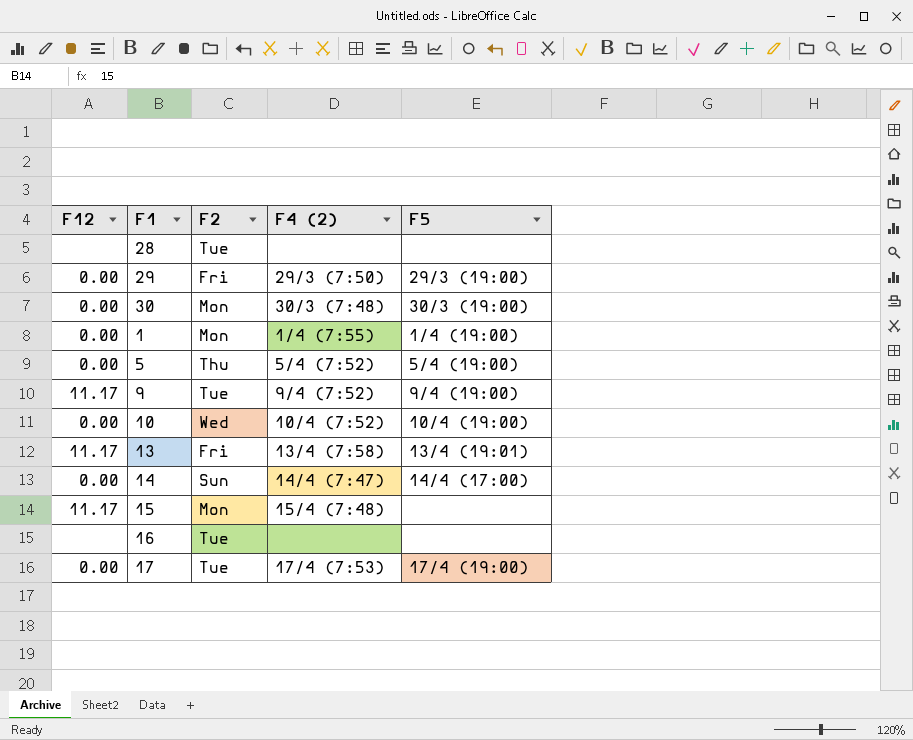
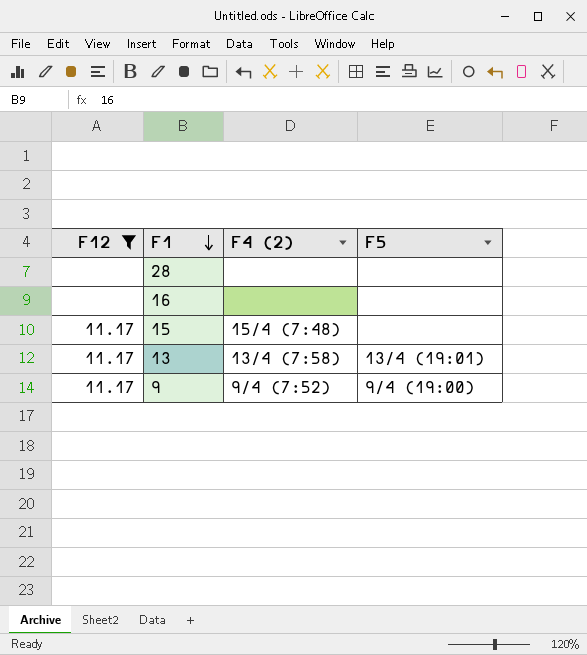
filter: none -> F12 != 0.00
row order: none -> F1 descending
column F2 | position: 3 -> none

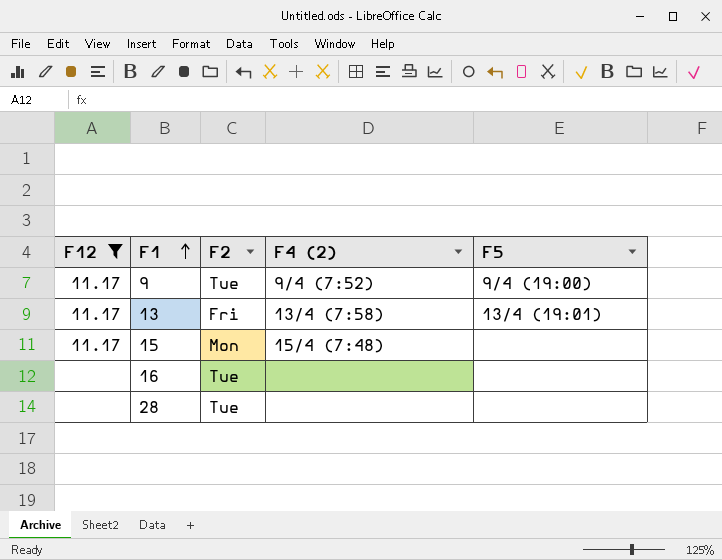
row order: F1 descending -> F1 ascending
column F2 | position: none -> 3

